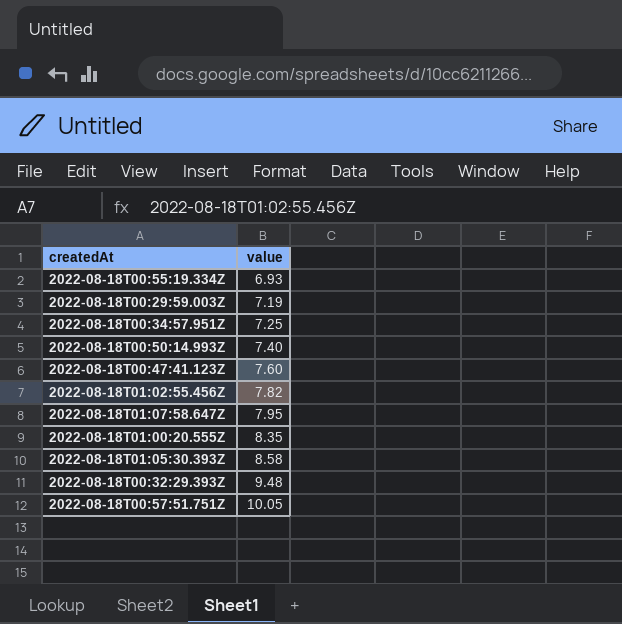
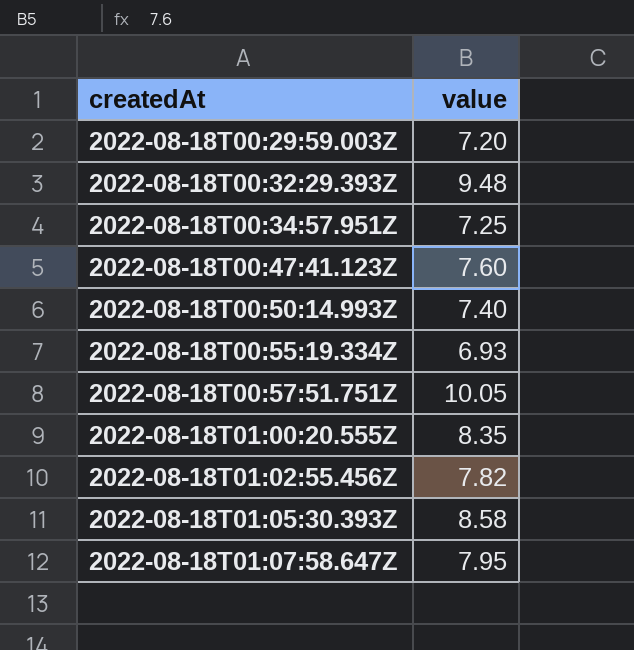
row order: value ascending -> createdAt ascending
2022-08-18T00:29:59.003Z | value: 7.19 -> 7.20

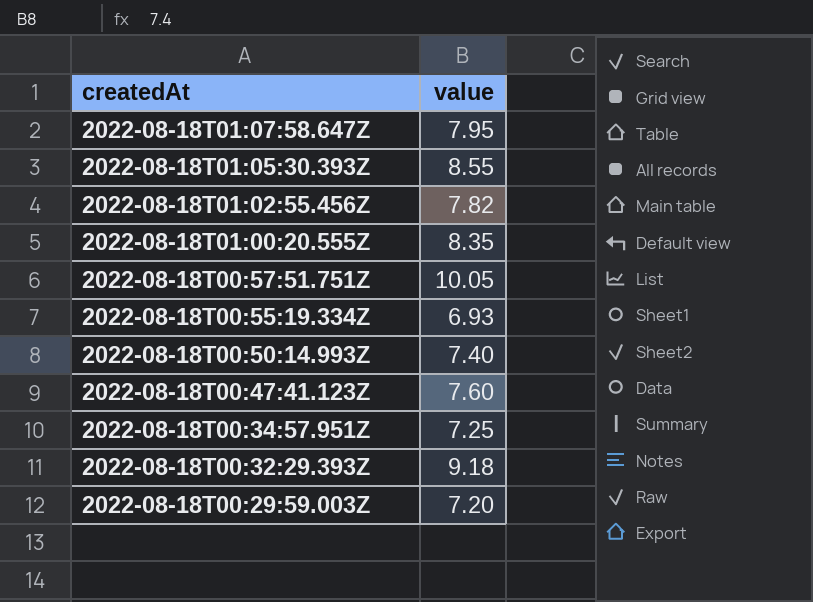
row order: createdAt ascending -> createdAt descending
2022-08-18T01:05:30.393Z | value: 8.58 -> 8.55
2022-08-18T00:32:29.393Z | value: 9.48 -> 9.18

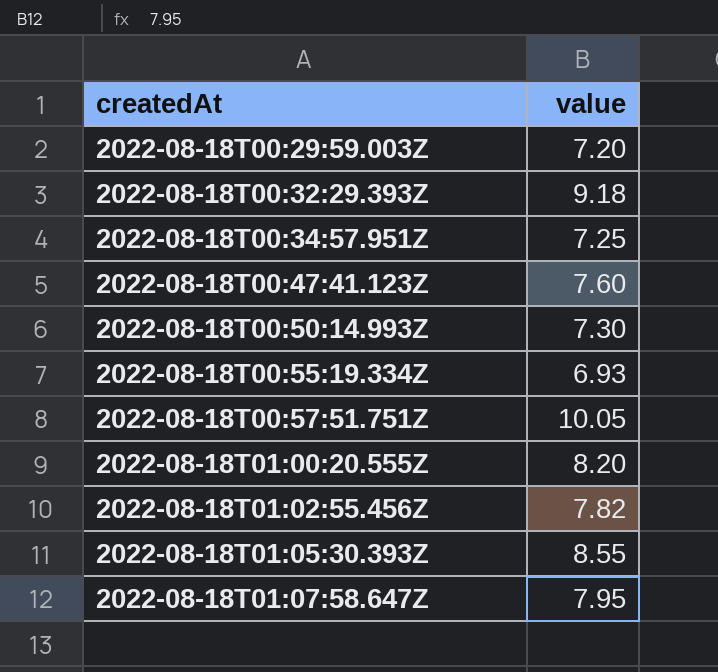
row order: createdAt descending -> createdAt ascending
2022-08-18T00:50:14.993Z | value: 7.40 -> 7.30
2022-08-18T01:00:20.555Z | value: 8.35 -> 8.20

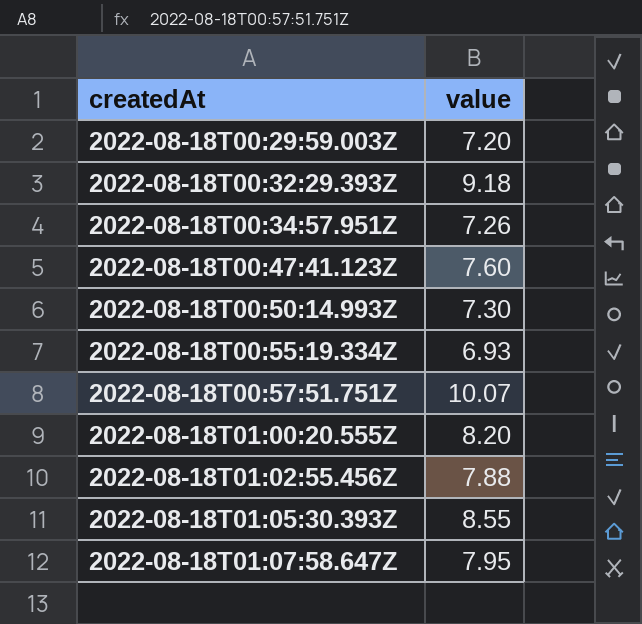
2022-08-18T00:34:57.951Z | value: 7.25 -> 7.26
2022-08-18T00:57:51.751Z | value: 10.05 -> 10.07
2022-08-18T01:02:55.456Z | value: 7.82 -> 7.88

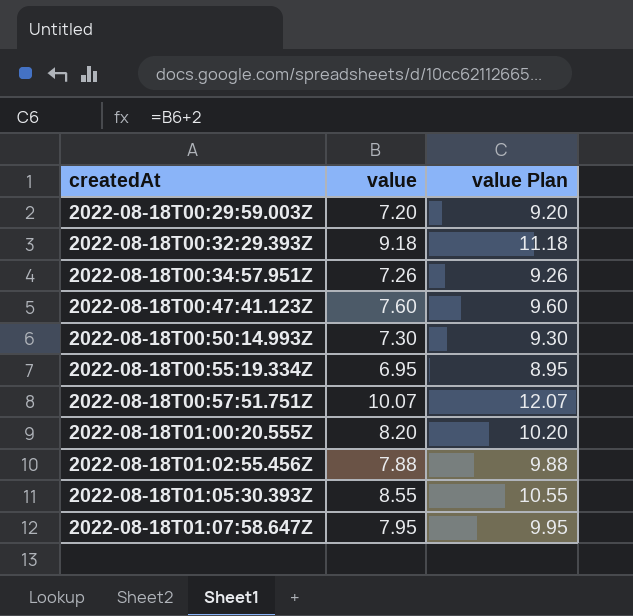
column value Plan | formula: none -> [value] + 2
2022-08-18T00:55:19.334Z | value: 6.93 -> 6.95

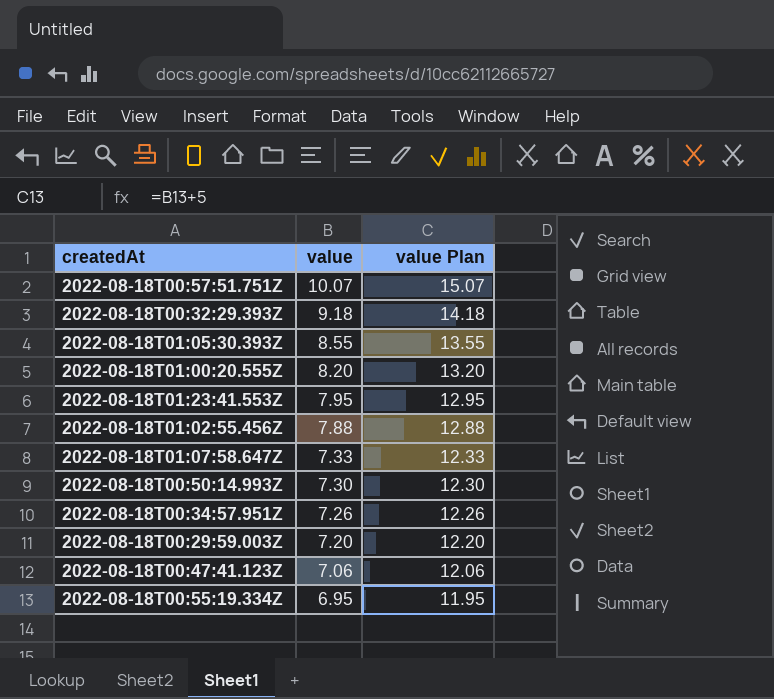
row order: createdAt ascending -> value descending
column value Plan | formula: [value] + 2 -> [value] + 5
row 2022-08-18T01:23:41.553Z: none -> 7.95 | 12.95
2022-08-18T01:07:58.647Z | value: 7.95 -> 7.33
2022-08-18T00:47:41.123Z | value: 7.60 -> 7.06

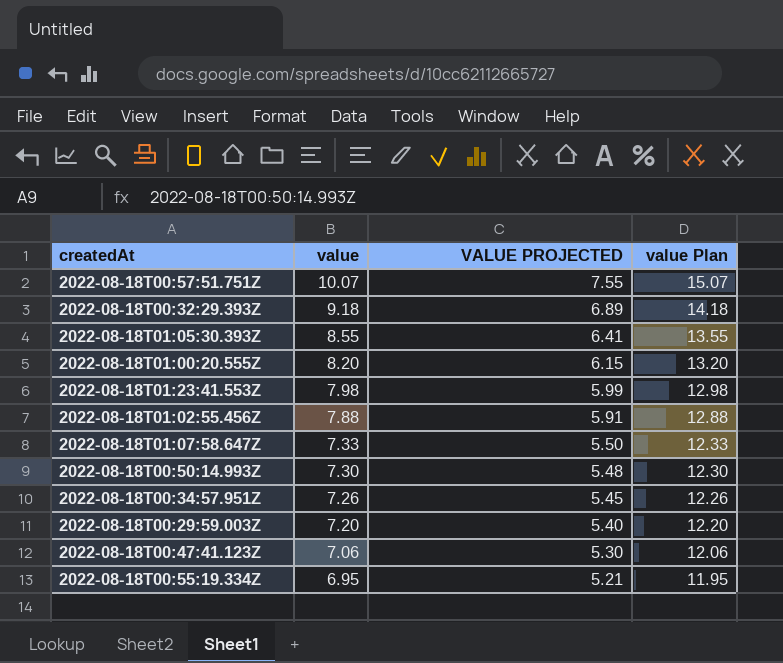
column VALUE PROJECTED | formula: none -> [value] * 0.75
2022-08-18T01:23:41.553Z | value: 7.95 -> 7.98
2022-08-18T01:23:41.553Z | value Plan: 12.95 -> 12.98

